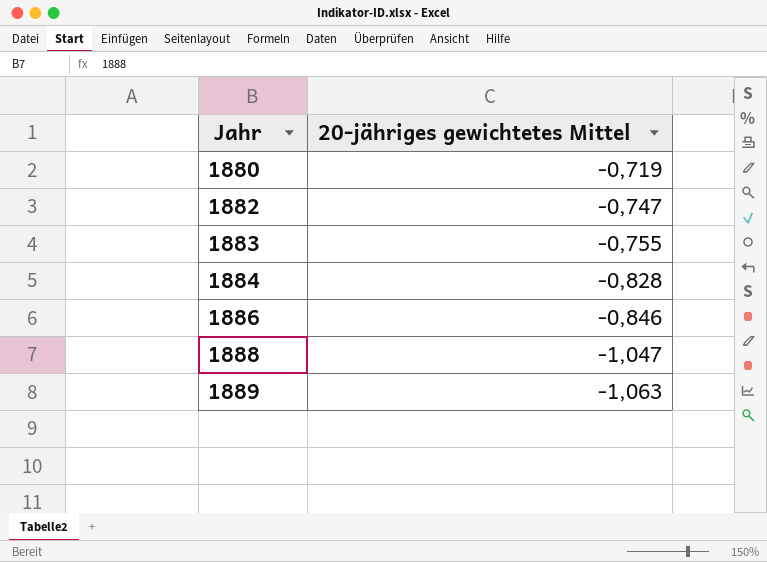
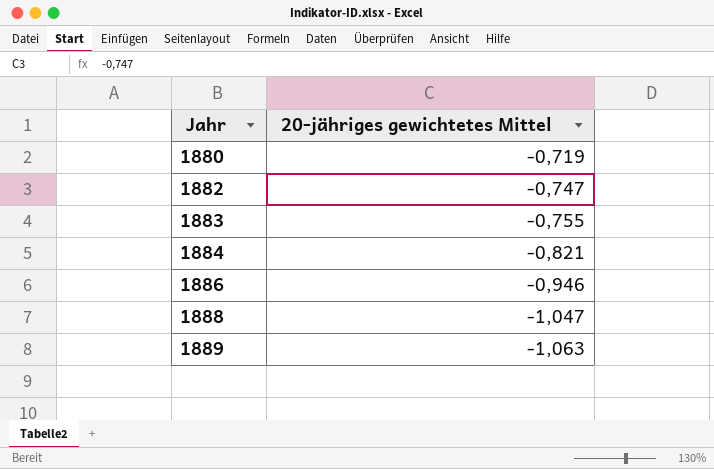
1884 | 20-jähriges gewichtetes Mittel: -0,828 -> -0,821
1886 | 20-jähriges gewichtetes Mittel: -0,846 -> -0,946

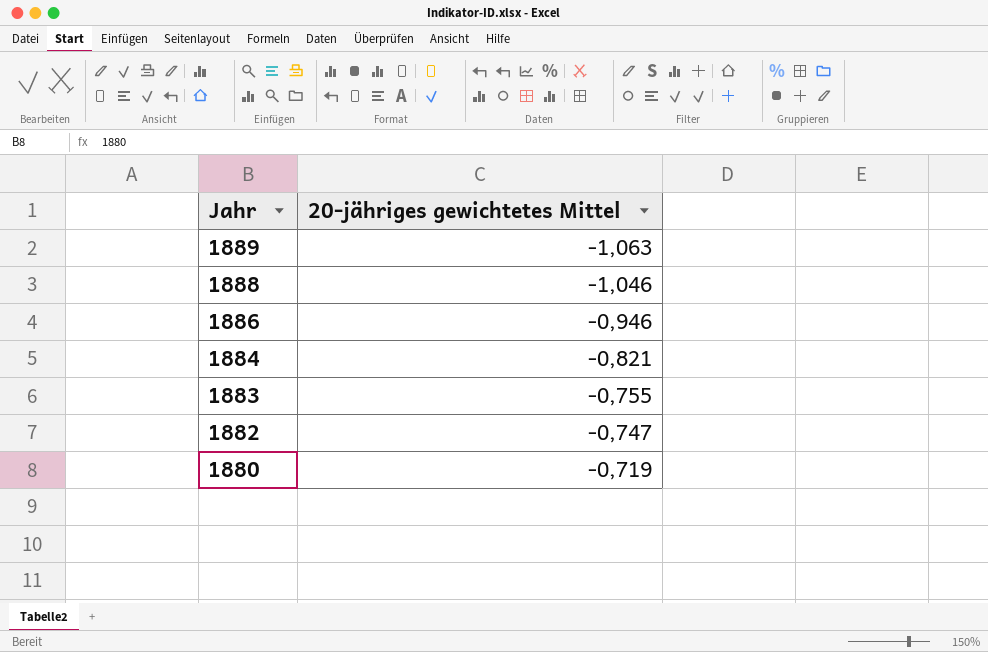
row order: Jahr ascending -> Jahr descending
1888 | 20-jähriges gewichtetes Mittel: -1,047 -> -1,046

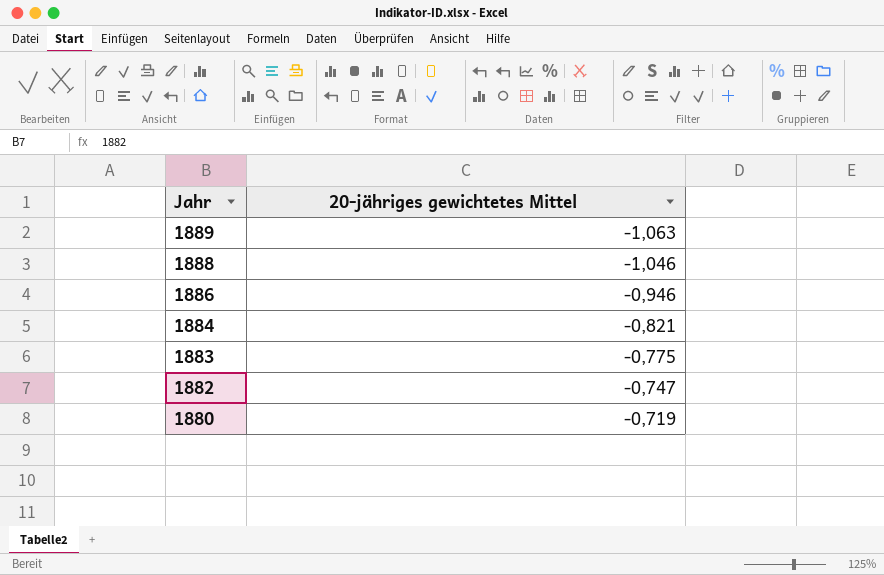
1883 | 20-jähriges gewichtetes Mittel: -0,755 -> -0,775

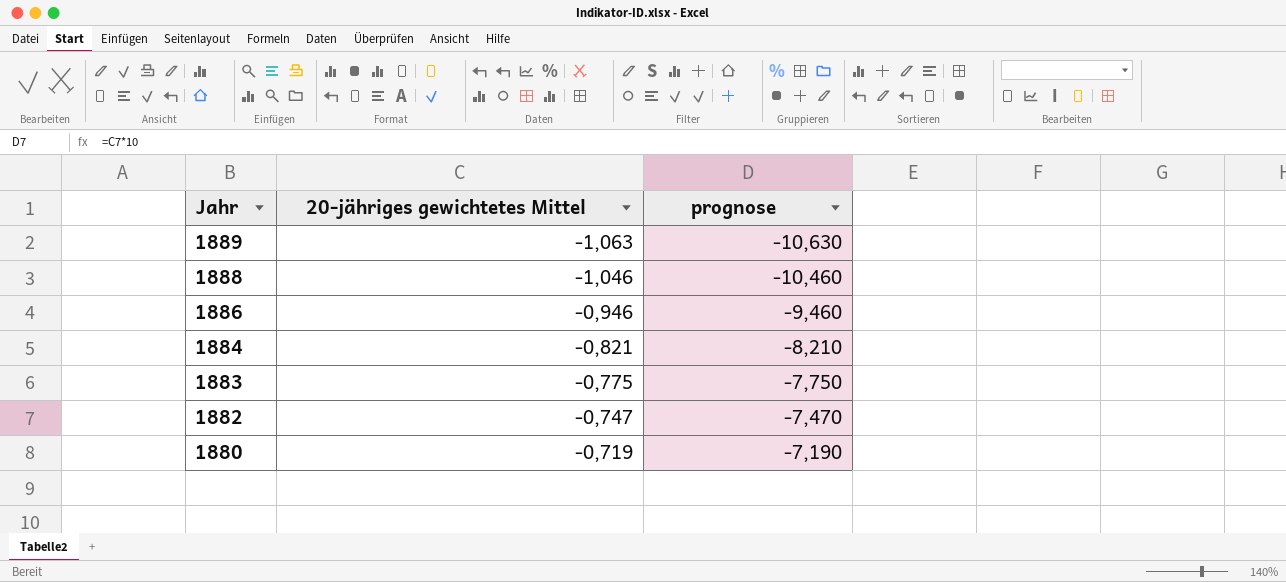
column prognose | formula: none -> [20-jähriges gewichtetes Mittel] * 10

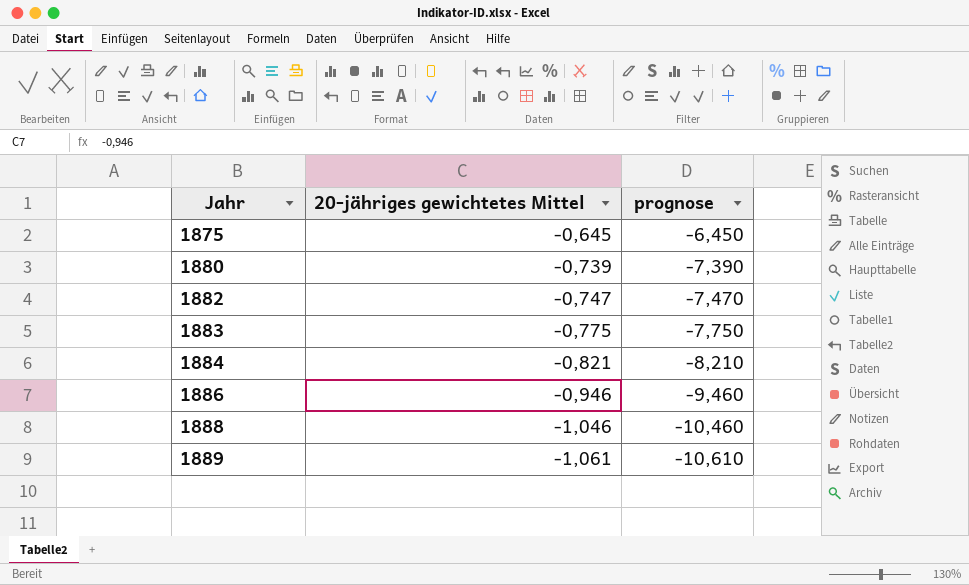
row order: Jahr descending -> Jahr ascending
row 1875: none -> -0,645 | -6,450
1880 | 20-jähriges gewichtetes Mittel: -0,719 -> -0,739
1880 | prognose: -7,190 -> -7,390
1889 | 20-jähriges gewichtetes Mittel: -1,063 -> -1,061
1889 | prognose: -10,630 -> -10,610

